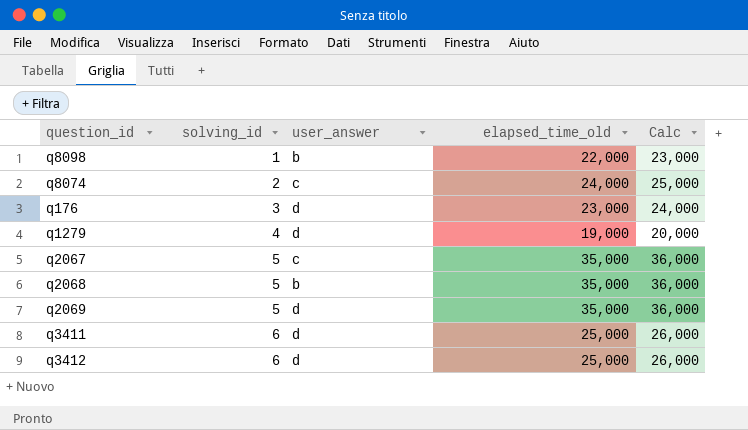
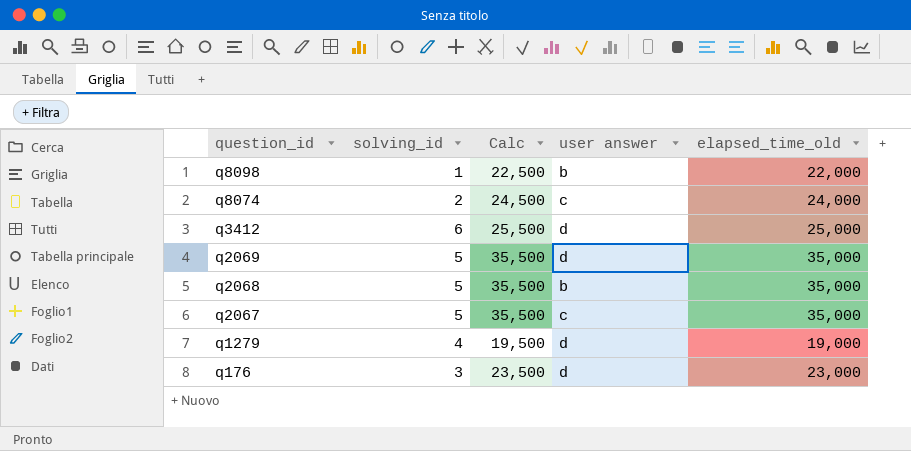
row order: solving_id ascending -> question_id descending
column Calc | formula: [elapsed_time_old] + 1000 -> [elapsed_time_old] + 500
column Calc | position: 5 -> 3
column name: user_answer -> user answer
row q3411: 6 | d | 25,000 | 26,000 -> none

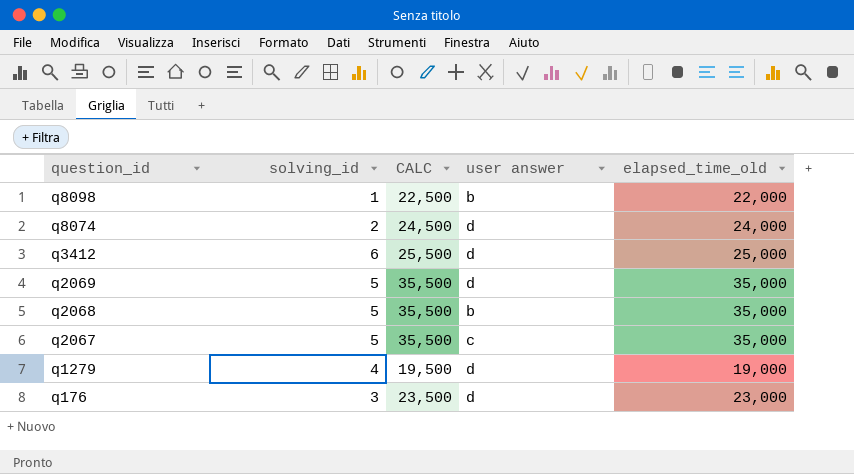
column name: Calc -> CALC
q8074 | user answer: c -> d

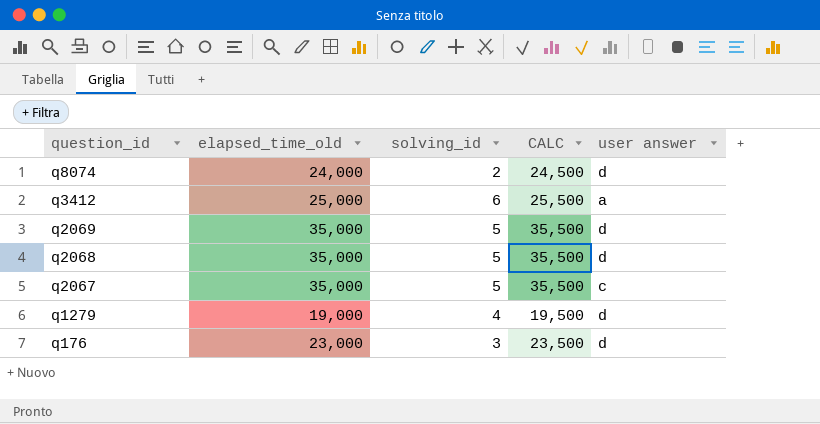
column elapsed_time_old | position: 5 -> 2
row q8098: 1 | 22,500 | b | 22,000 -> none
q3412 | user answer: d -> a
q2068 | user answer: b -> d

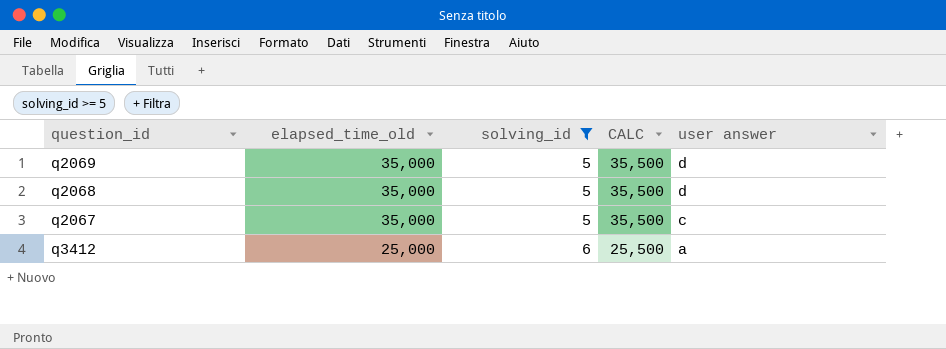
filter: none -> solving_id >= 5
row order: question_id descending -> elapsed_time_old descending

